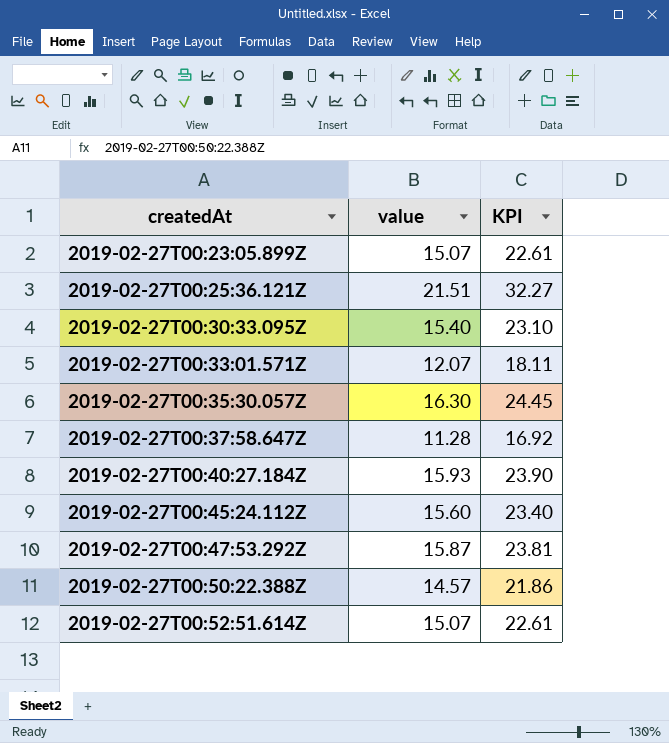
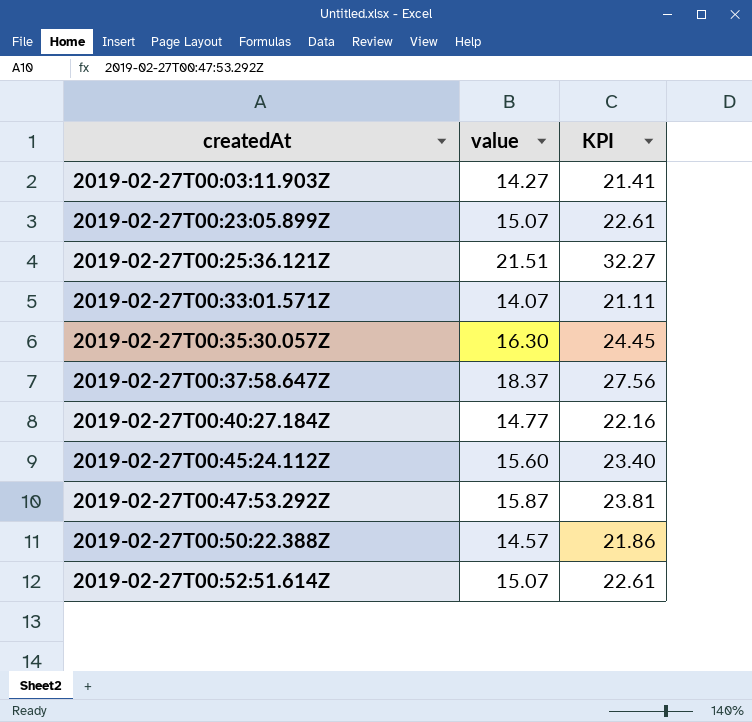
row 2019-02-27T00:30:33.095Z: 15.40 | 23.10 -> none
row 2019-02-27T00:03:11.903Z: none -> 14.27 | 21.41
2019-02-27T00:33:01.571Z | value: 12.07 -> 14.07
2019-02-27T00:33:01.571Z | KPI: 18.11 -> 21.11
2019-02-27T00:37:58.647Z | value: 11.28 -> 18.37
2019-02-27T00:37:58.647Z | KPI: 16.92 -> 27.56
2019-02-27T00:40:27.184Z | value: 15.93 -> 14.77
2019-02-27T00:40:27.184Z | KPI: 23.90 -> 22.16

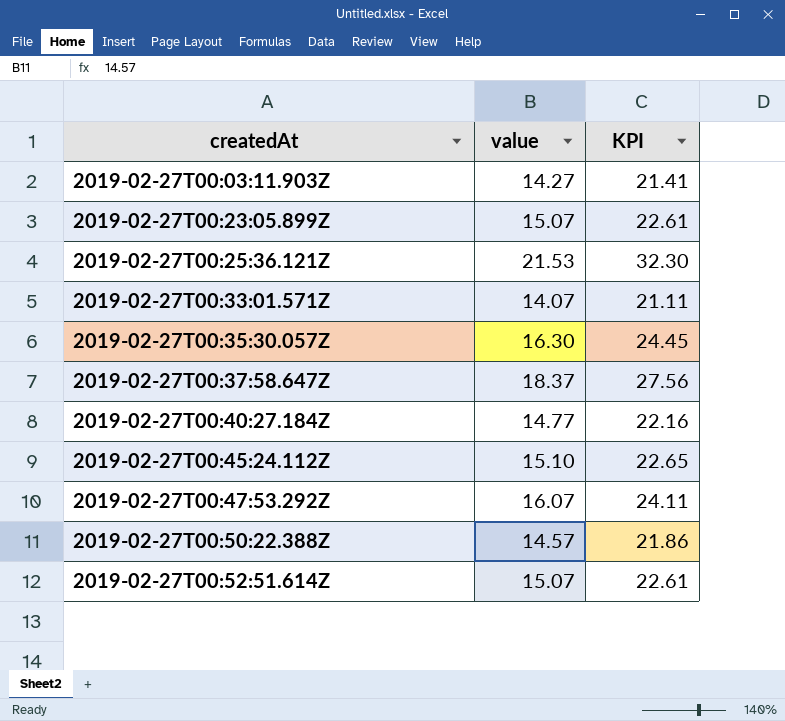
2019-02-27T00:25:36.121Z | value: 21.51 -> 21.53
2019-02-27T00:25:36.121Z | KPI: 32.27 -> 32.30
2019-02-27T00:45:24.112Z | value: 15.60 -> 15.10
2019-02-27T00:45:24.112Z | KPI: 23.40 -> 22.65
2019-02-27T00:47:53.292Z | value: 15.87 -> 16.07
2019-02-27T00:47:53.292Z | KPI: 23.81 -> 24.11

